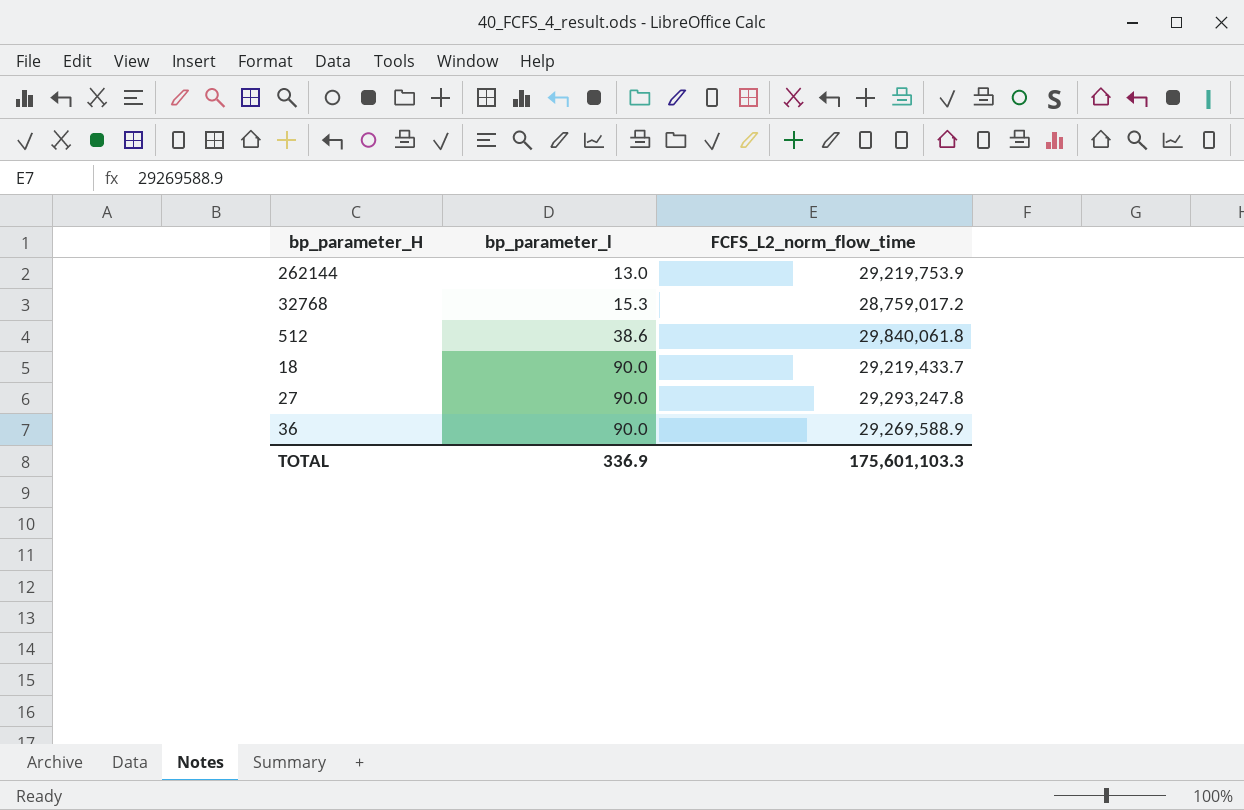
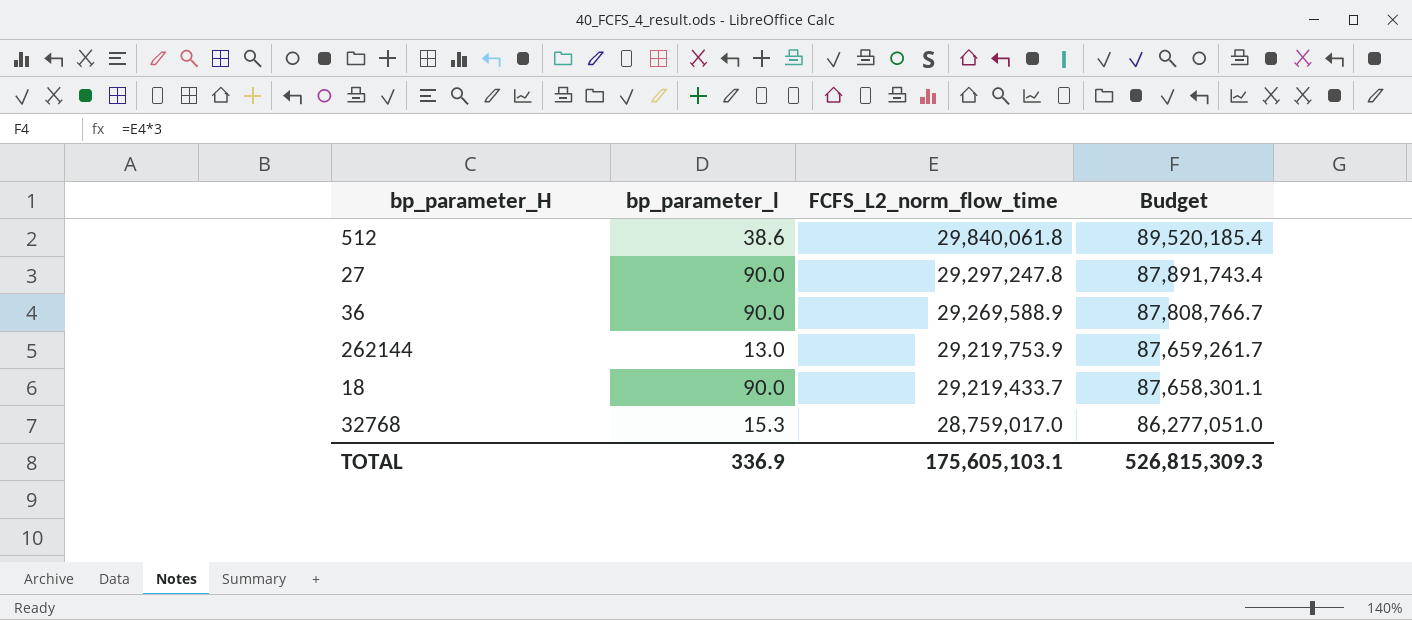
row order: bp_parameter_l ascending -> FCFS_L2_norm_flow_time descending
column Budget | formula: none -> [FCFS_L2_norm_flow_time] * 3
27 | FCFS_L2_norm_flow_time: 29,293,247.8 -> 29,297,247.8
32768 | FCFS_L2_norm_flow_time: 28,759,017.2 -> 28,759,017.0
TOTAL | FCFS_L2_norm_flow_time: 175,601,103.3 -> 175,605,103.1

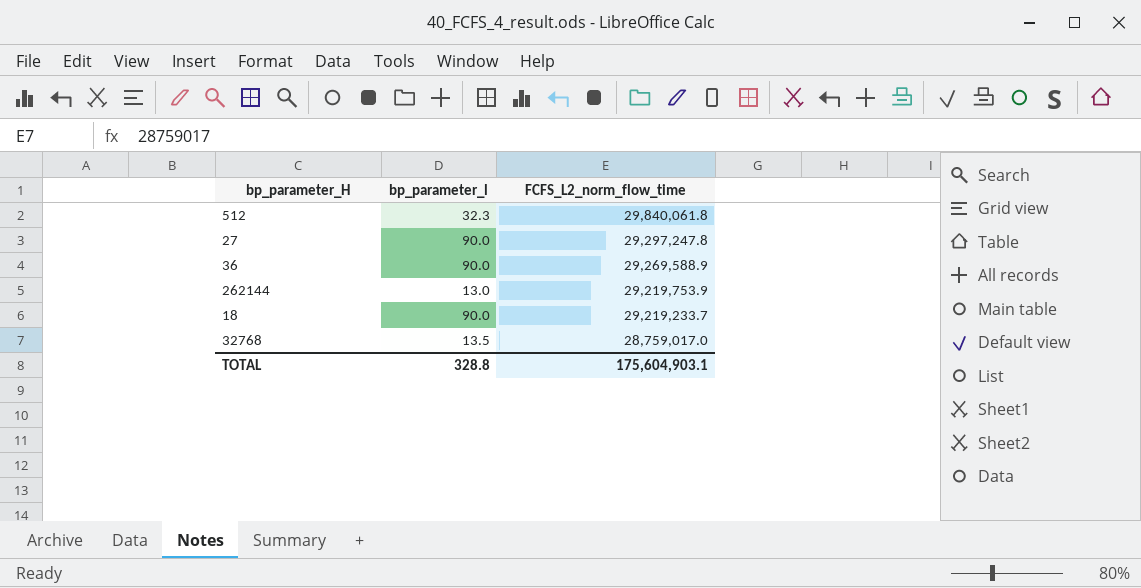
column Budget | formula: [FCFS_L2_norm_flow_time] * 3 -> none
512 | bp_parameter_l: 38.6 -> 32.3
18 | FCFS_L2_norm_flow_time: 29,219,433.7 -> 29,219,233.7
32768 | bp_parameter_l: 15.3 -> 13.5
TOTAL | bp_parameter_l: 336.9 -> 328.8
TOTAL | FCFS_L2_norm_flow_time: 175,605,103.1 -> 175,604,903.1

